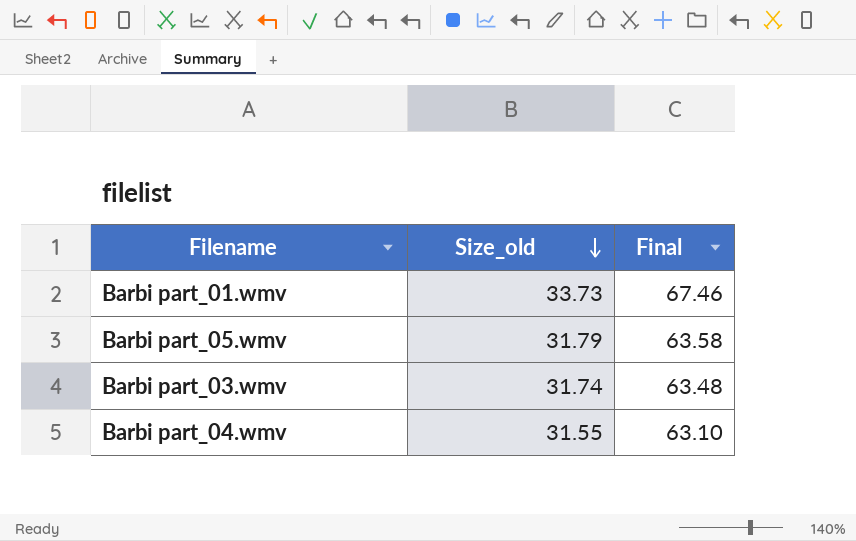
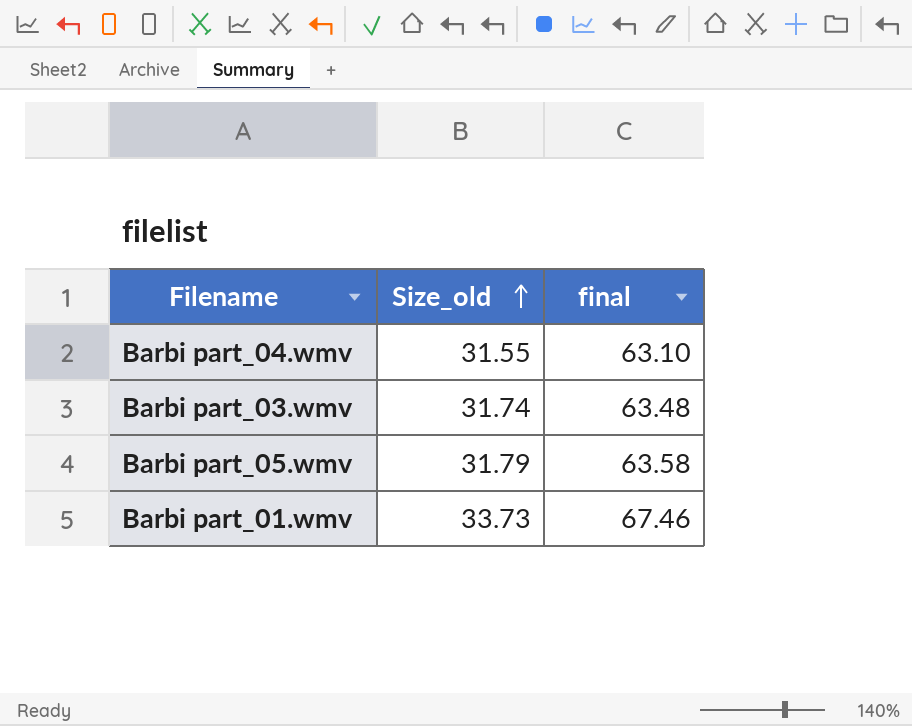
row order: Size_old descending -> Size_old ascending
column name: Final -> final

